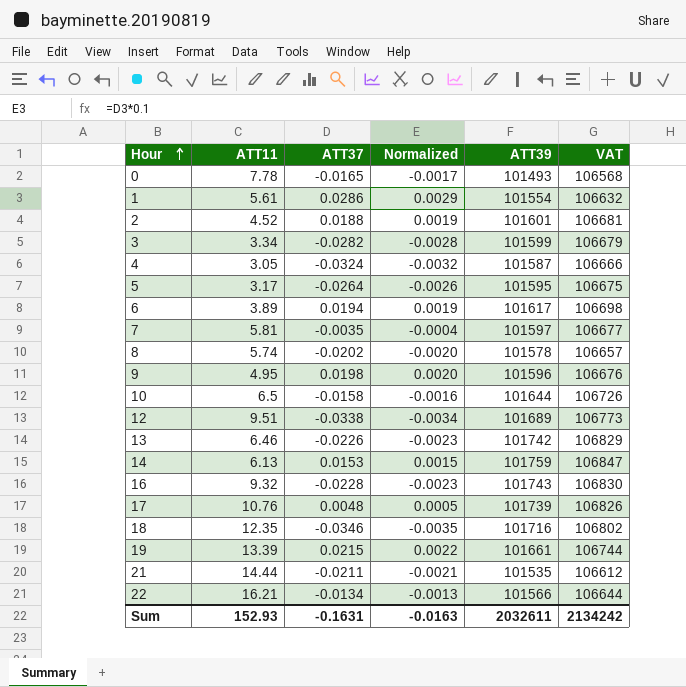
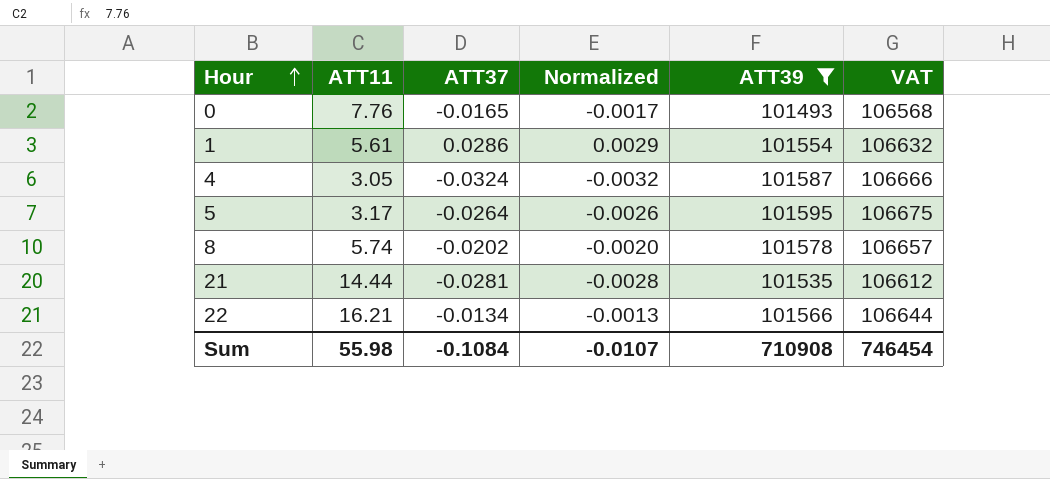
filter: none -> ATT39 <= 101595
0 | ATT11: 7.78 -> 7.76
21 | ATT37: -0.0211 -> -0.0281
21 | Normalized: -0.0021 -> -0.0028
Sum | ATT11: 152.93 -> 55.98
Sum | ATT37: -0.1631 -> -0.1084
Sum | Normalized: -0.0163 -> -0.0107
Sum | ATT39: 2032611 -> 710908
Sum | VAT: 2134242 -> 746454

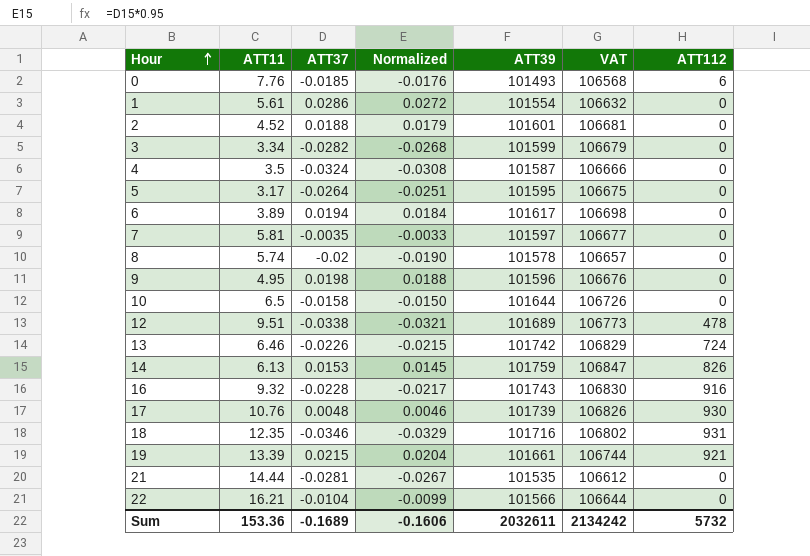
filter: ATT39 <= 101595 -> none
column Normalized | formula: [ATT37] * 0.1 -> [ATT37] * 0.95
column ATT112 | position: none -> 7
0 | ATT37: -0.0165 -> -0.0185
4 | ATT11: 3.05 -> 3.5
8 | ATT37: -0.0202 -> -0.02
22 | ATT37: -0.0134 -> -0.0104
Sum | ATT11: 55.98 -> 153.36
Sum | ATT37: -0.1084 -> -0.1689
Sum | Normalized: -0.0107 -> -0.1606
Sum | ATT39: 710908 -> 2032611
Sum | VAT: 746454 -> 2134242

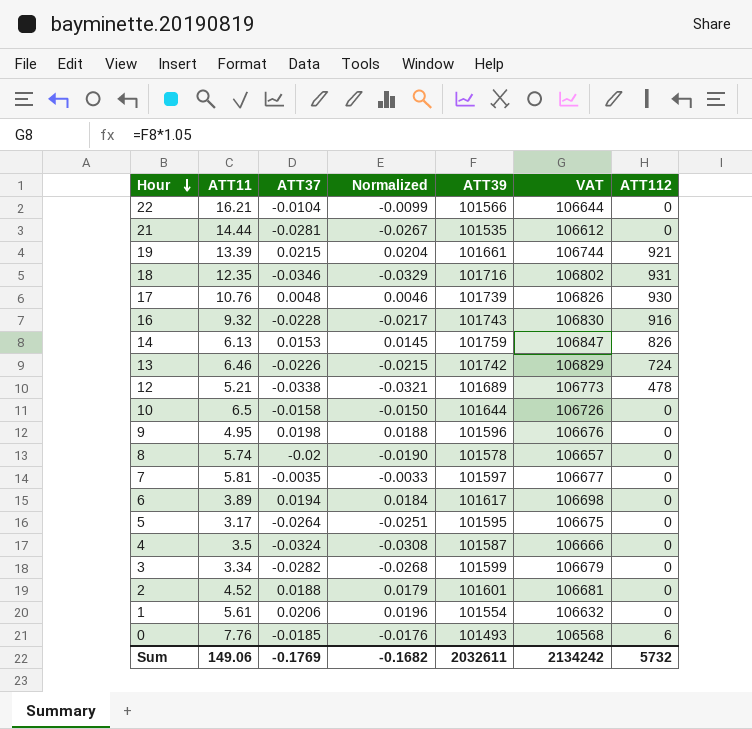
row order: Hour ascending -> Hour descending
12 | ATT11: 9.51 -> 5.21
1 | ATT37: 0.0286 -> 0.0206
1 | Normalized: 0.0272 -> 0.0196
Sum | ATT11: 153.36 -> 149.06
Sum | ATT37: -0.1689 -> -0.1769
Sum | Normalized: -0.1606 -> -0.1682

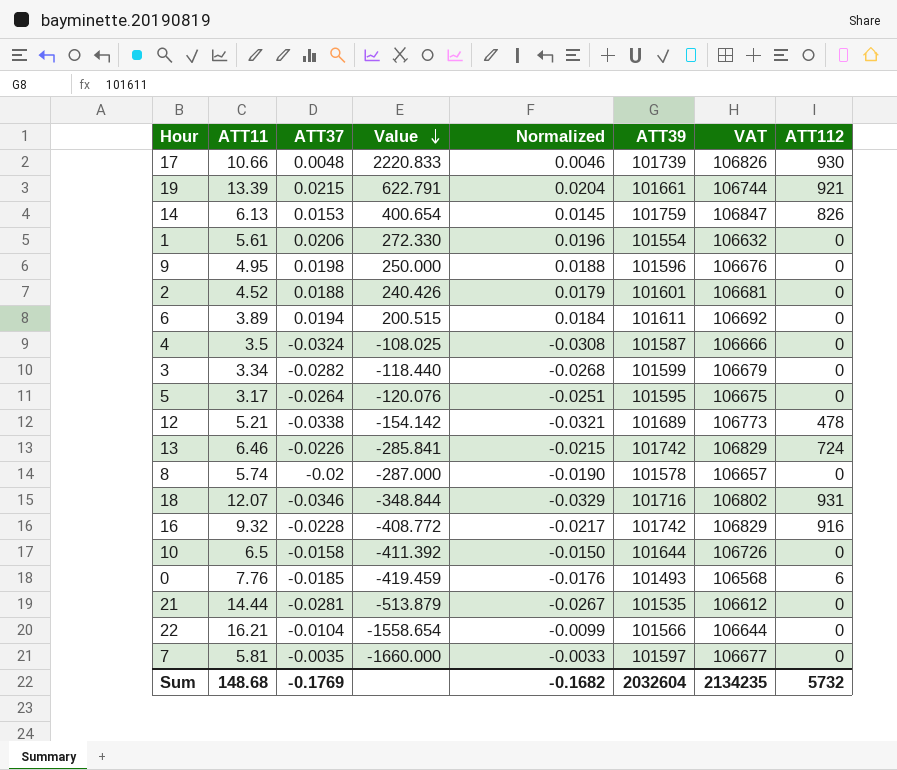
row order: Hour descending -> Value descending
column Value | formula: none -> [ATT11] / [ATT37]
17 | ATT11: 10.76 -> 10.66
6 | ATT39: 101617 -> 101611
6 | VAT: 106698 -> 106692
18 | ATT11: 12.35 -> 12.07
16 | ATT39: 101743 -> 101742
16 | VAT: 106830 -> 106829
Sum | ATT11: 149.06 -> 148.68
Sum | ATT39: 2032611 -> 2032604
Sum | VAT: 2134242 -> 2134235

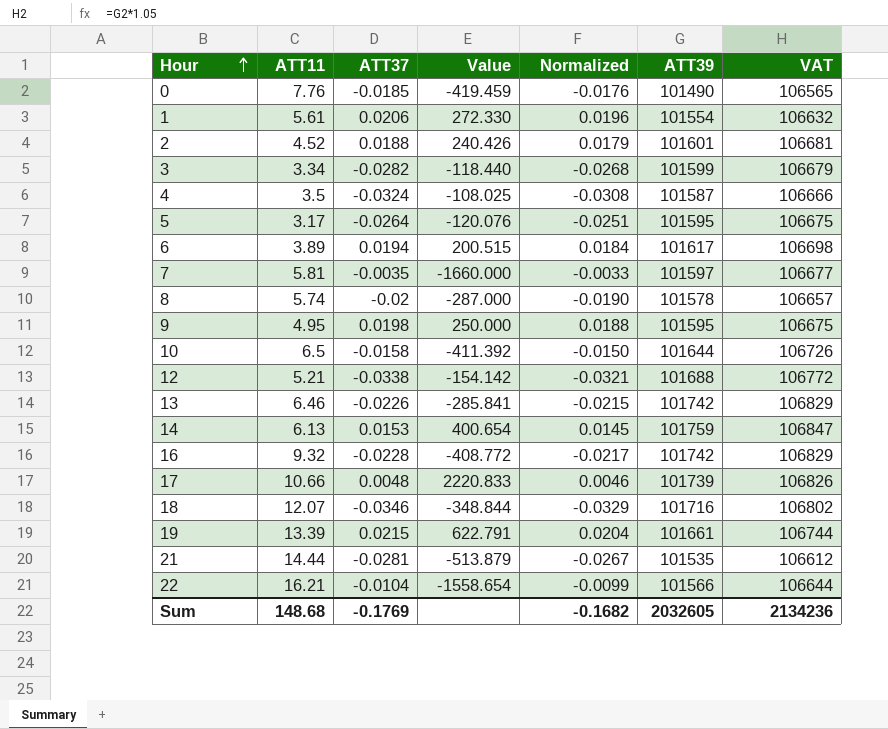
row order: Value descending -> Hour ascending
column ATT112 | position: 8 -> none
0 | ATT39: 101493 -> 101490
0 | VAT: 106568 -> 106565
6 | ATT39: 101611 -> 101617
6 | VAT: 106692 -> 106698
9 | ATT39: 101596 -> 101595
9 | VAT: 106676 -> 106675
12 | ATT39: 101689 -> 101688
12 | VAT: 106773 -> 106772
Sum | ATT39: 2032604 -> 2032605
Sum | VAT: 2134235 -> 2134236

